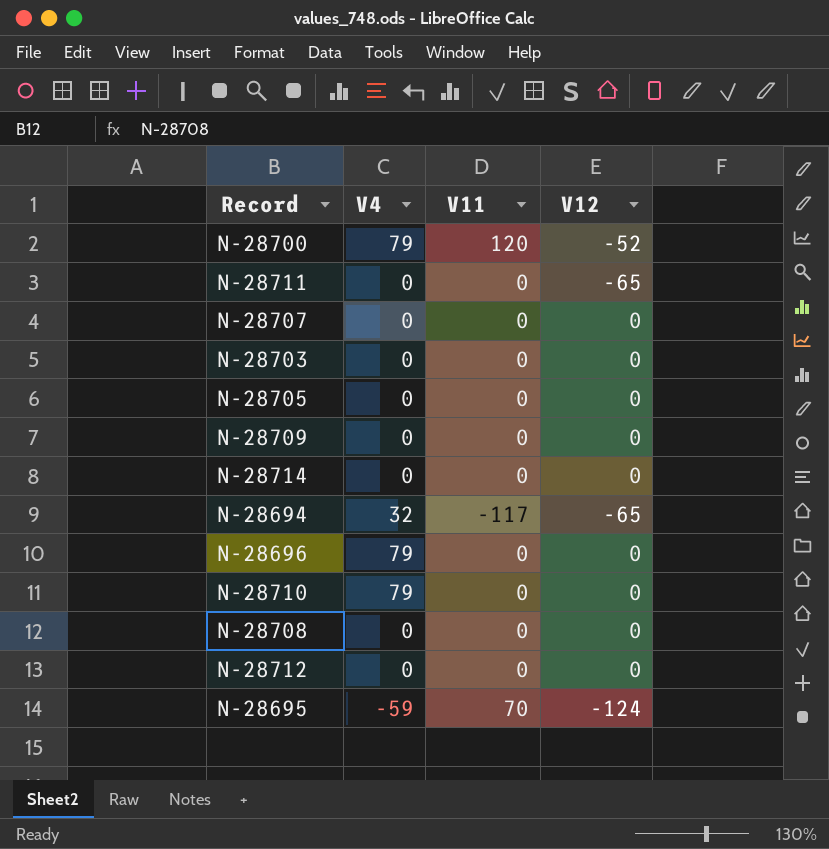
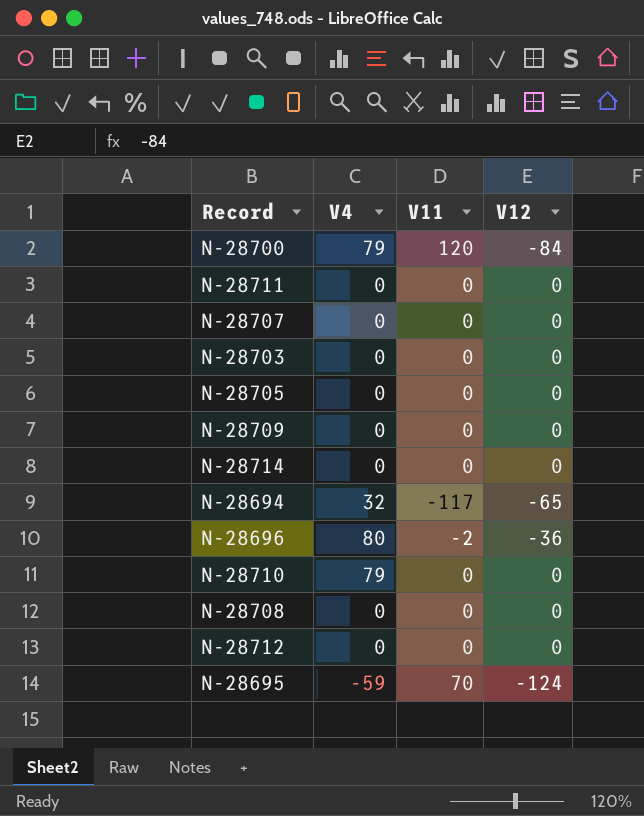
N-28700 | V12: -52 -> -84
N-28711 | V12: -65 -> 0
N-28696 | V4: 79 -> 80
N-28696 | V11: 0 -> -2
N-28696 | V12: 0 -> -36

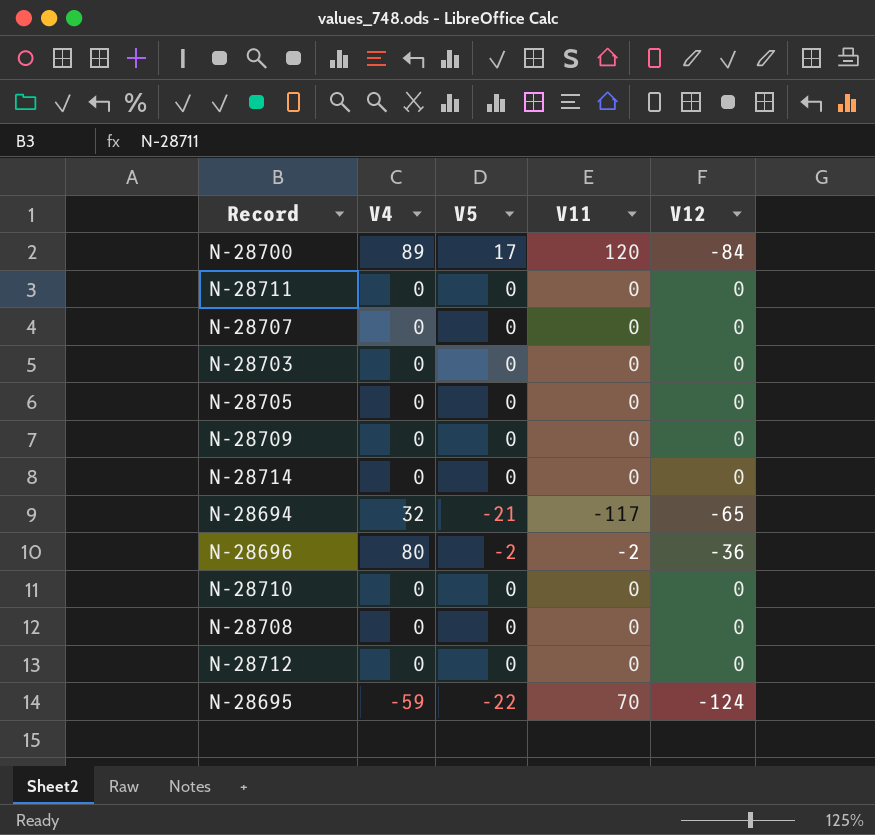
column V5 | position: none -> 3
N-28700 | V4: 79 -> 89
N-28710 | V4: 79 -> 0

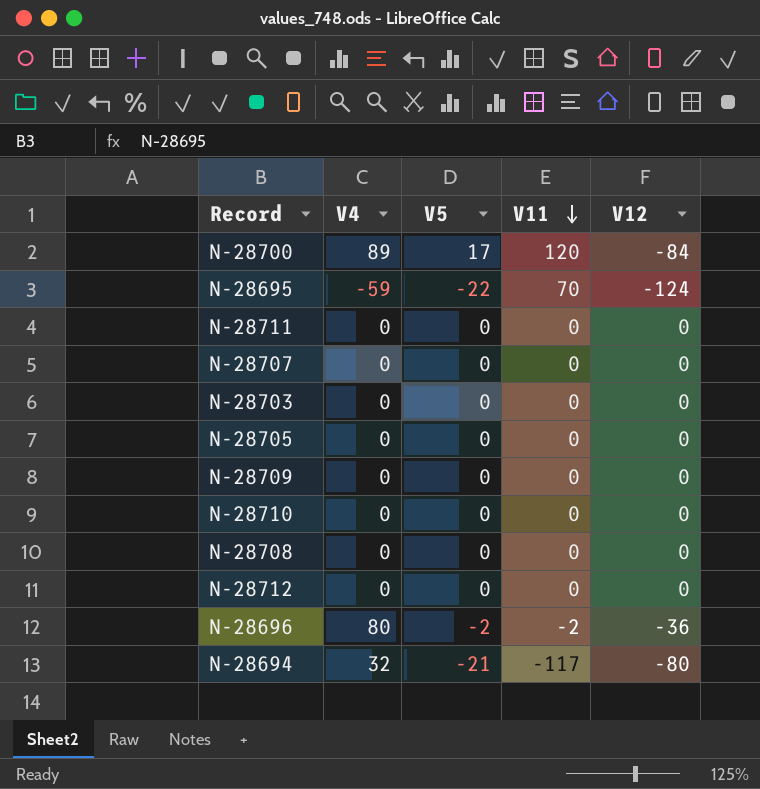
row order: none -> V11 descending
row N-28714: 0 | 0 | 0 | 0 -> none
N-28694 | V12: -65 -> -80

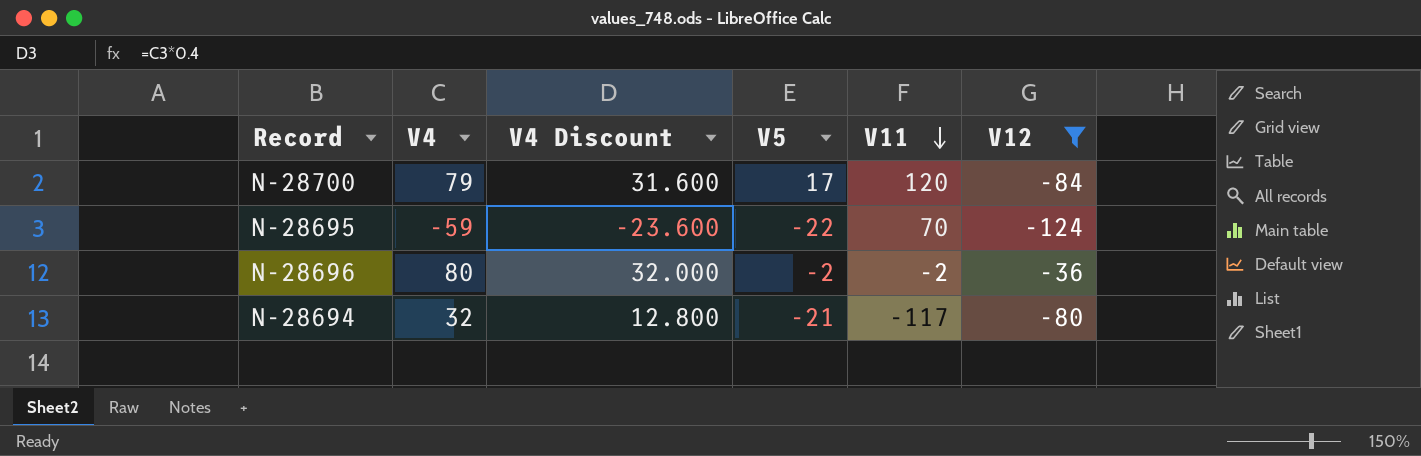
filter: none -> V12 != 0
column V4 Discount | formula: none -> [V4] * 0.4
N-28700 | V4: 89 -> 79

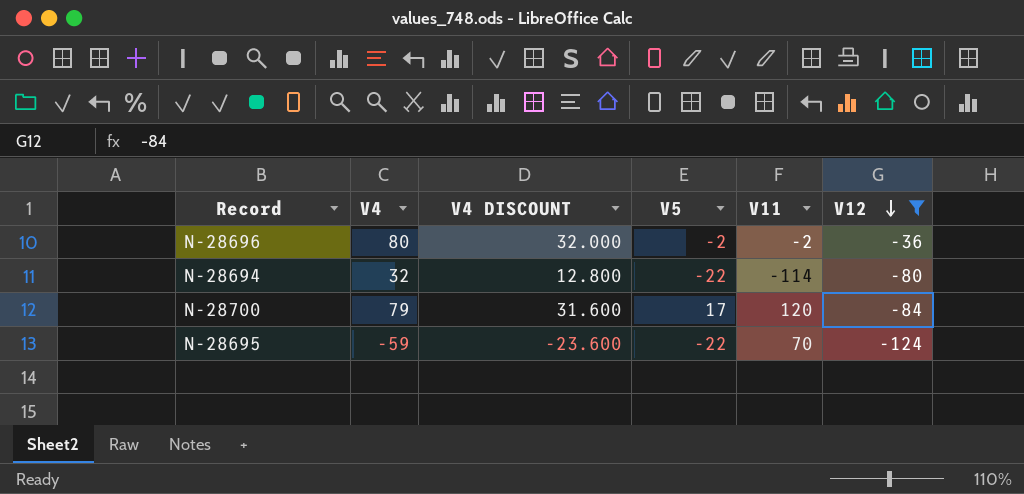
row order: V11 descending -> V12 descending
column name: V4 Discount -> V4 DISCOUNT
N-28694 | V5: -21 -> -22
N-28694 | V11: -117 -> -114

